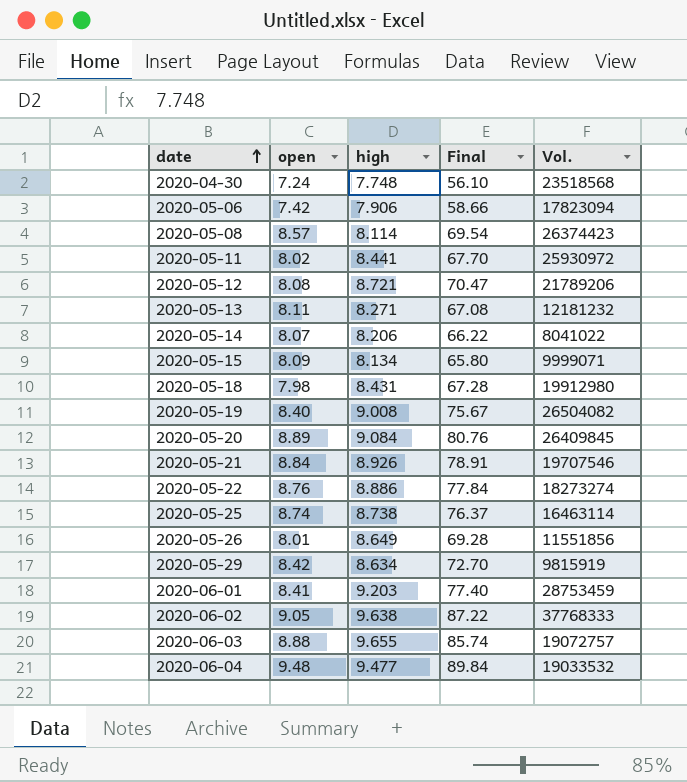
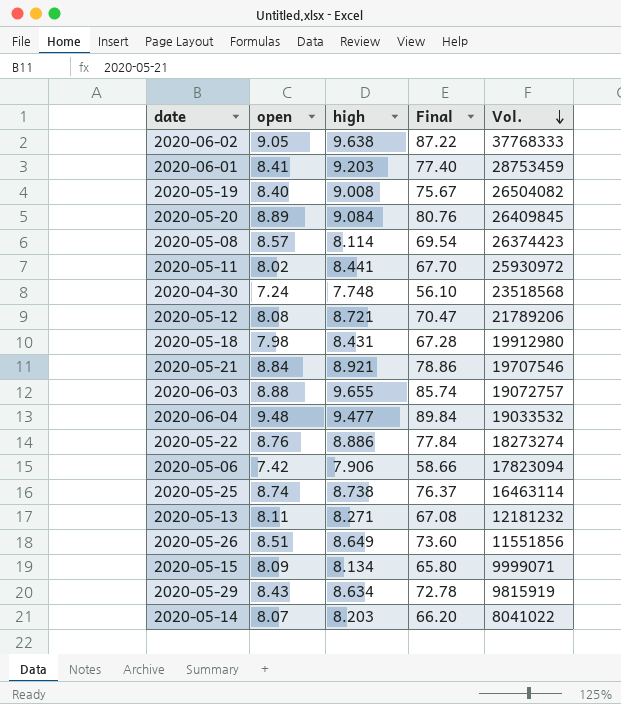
row order: date ascending -> Vol. descending
2020-05-21 | high: 8.926 -> 8.921
2020-05-21 | Final: 78.91 -> 78.86
2020-05-26 | open: 8.01 -> 8.51
2020-05-26 | Final: 69.28 -> 73.60
2020-05-29 | open: 8.42 -> 8.43
2020-05-29 | Final: 72.70 -> 72.78
2020-05-14 | high: 8.206 -> 8.203
2020-05-14 | Final: 66.22 -> 66.20

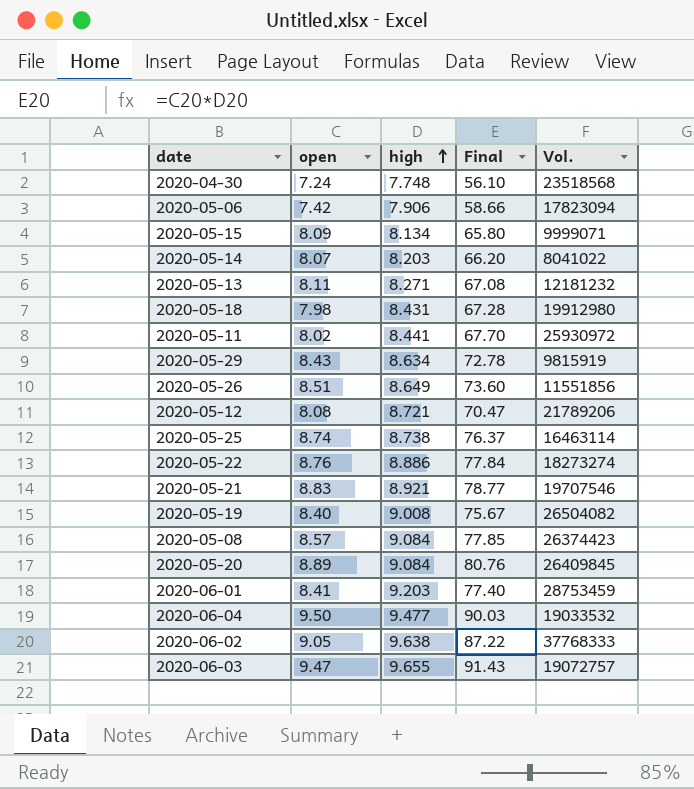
row order: Vol. descending -> high ascending
2020-05-21 | open: 8.84 -> 8.83
2020-05-21 | Final: 78.86 -> 78.77
2020-05-08 | high: 8.114 -> 9.084
2020-05-08 | Final: 69.54 -> 77.85
2020-06-04 | open: 9.48 -> 9.50
2020-06-04 | Final: 89.84 -> 90.03
2020-06-03 | open: 8.88 -> 9.47
2020-06-03 | Final: 85.74 -> 91.43

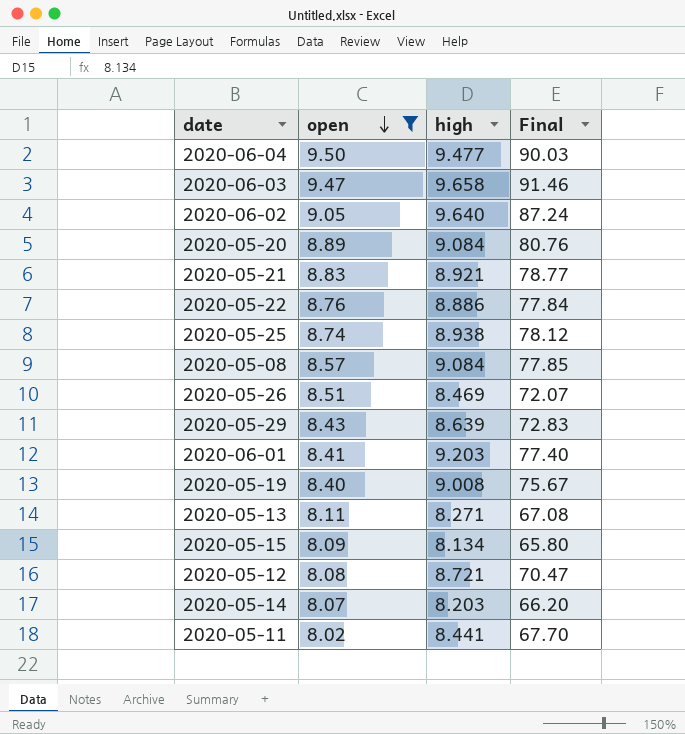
filter: none -> open >= 8.02
row order: high ascending -> open descending
column Vol. | position: 5 -> none
2020-06-03 | high: 9.655 -> 9.658
2020-06-03 | Final: 91.43 -> 91.46
2020-06-02 | high: 9.638 -> 9.640
2020-06-02 | Final: 87.22 -> 87.24
2020-05-25 | high: 8.738 -> 8.938
2020-05-25 | Final: 76.37 -> 78.12
2020-05-26 | high: 8.649 -> 8.469
2020-05-26 | Final: 73.60 -> 72.07
2020-05-29 | high: 8.634 -> 8.639
2020-05-29 | Final: 72.78 -> 72.83

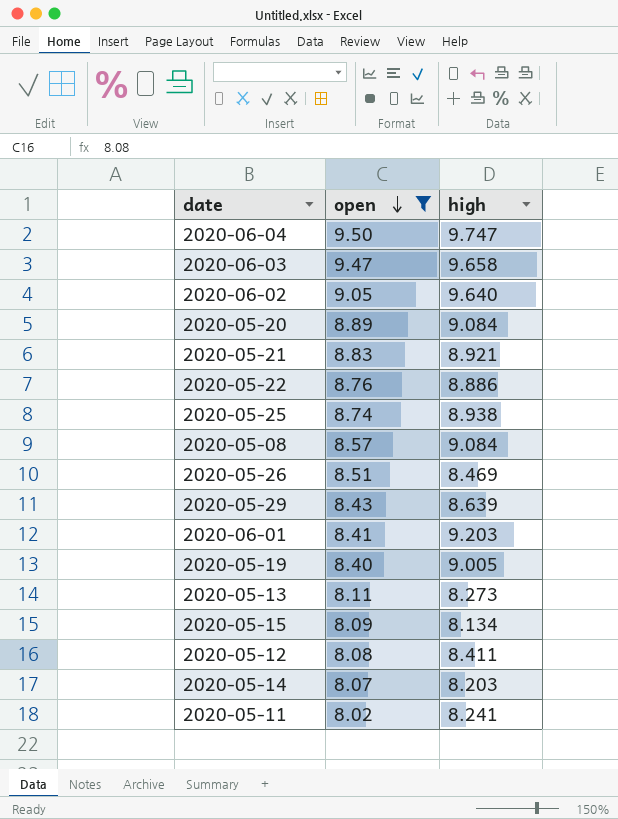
column Final | formula: [open] * [high] -> none
2020-06-04 | high: 9.477 -> 9.747
2020-05-19 | high: 9.008 -> 9.005
2020-05-13 | high: 8.271 -> 8.273
2020-05-12 | high: 8.721 -> 8.411
2020-05-11 | high: 8.441 -> 8.241

